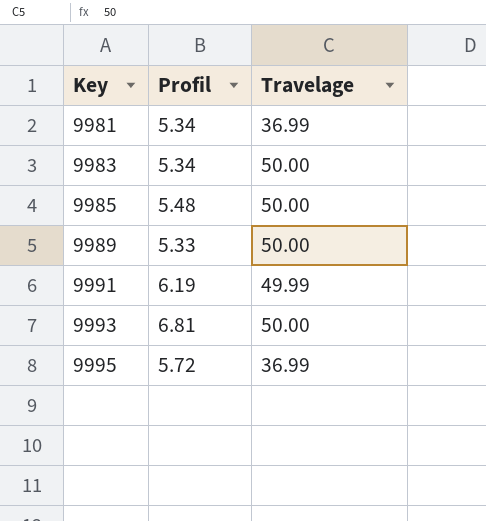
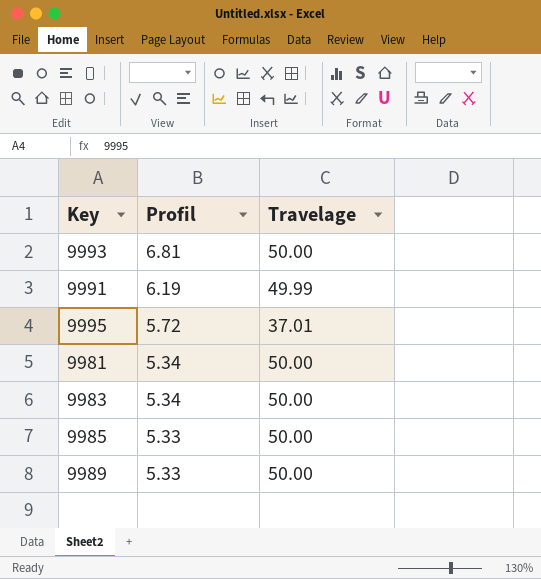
row order: Key ascending -> Profil descending
9995 | Travelage: 36.99 -> 37.01
9981 | Travelage: 36.99 -> 50.00
9985 | Profil: 5.48 -> 5.33

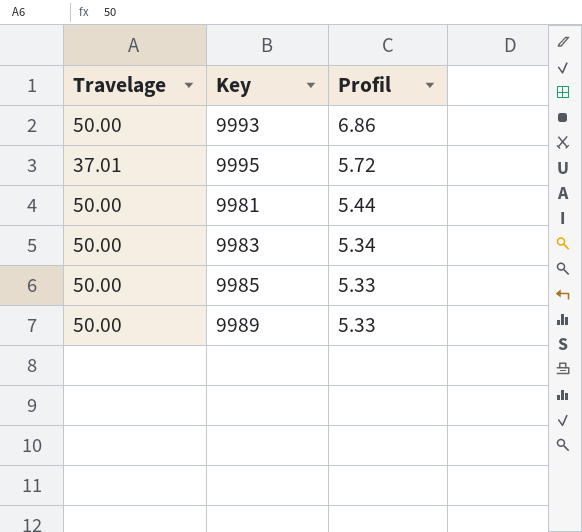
column Travelage | position: 3 -> 1
row 9991: 6.19 | 49.99 -> none
9993 | Profil: 6.81 -> 6.86
9981 | Profil: 5.34 -> 5.44

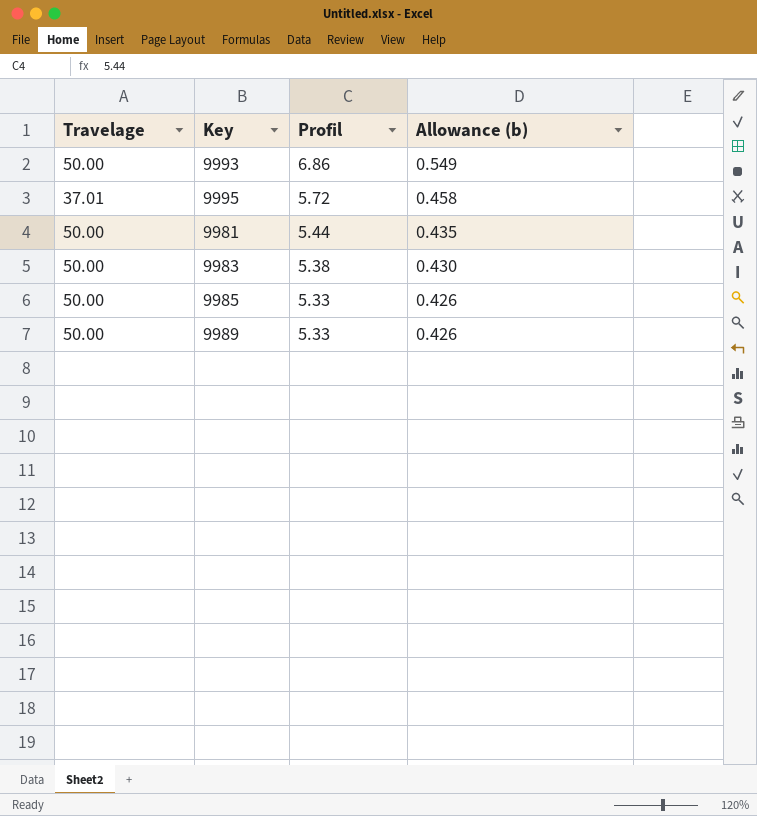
column Allowance (b) | formula: none -> [Profil] * 0.08
9983 | Profil: 5.34 -> 5.38

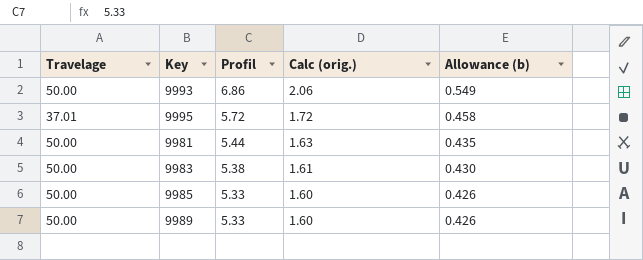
column Calc (orig.) | formula: none -> [Profil] * 0.3

